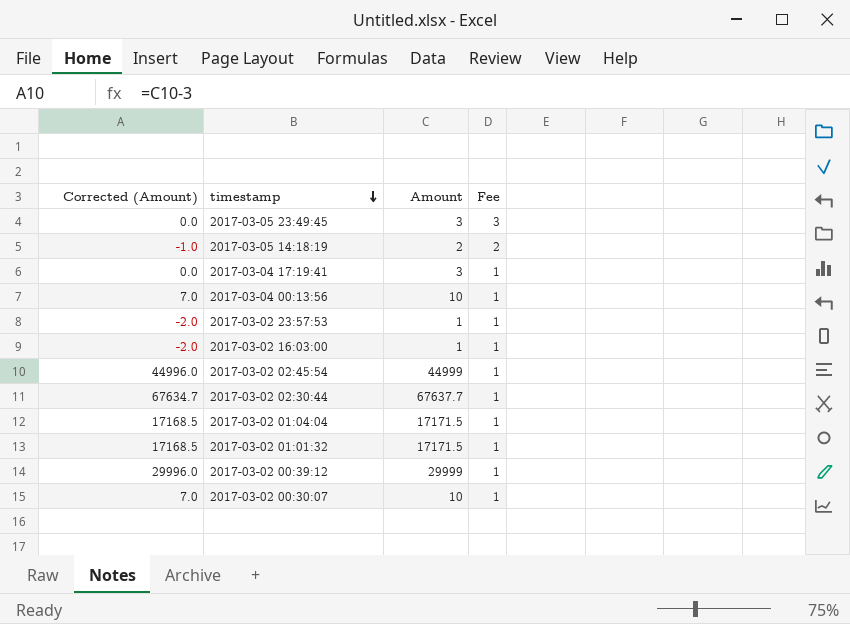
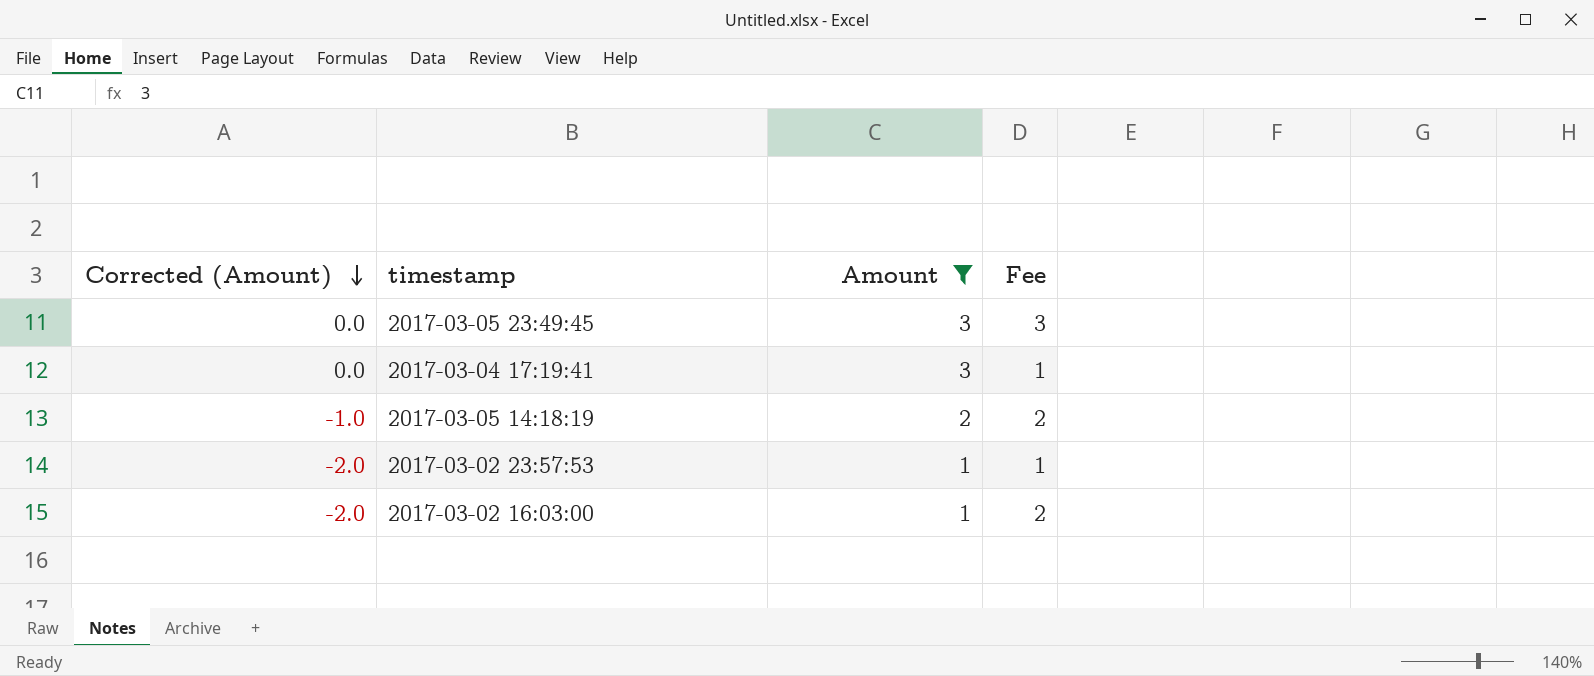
filter: none -> Amount <= 3
row order: timestamp descending -> Corrected (Amount) descending
2017-03-02 16:03:00 | Fee: 1 -> 2

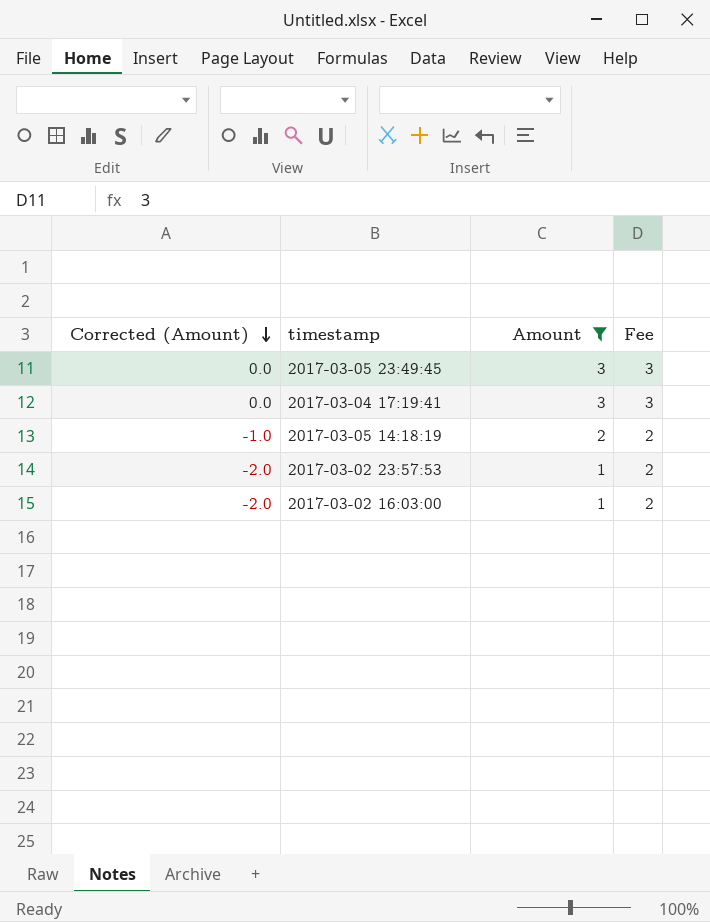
2017-03-04 17:19:41 | Fee: 1 -> 3
2017-03-02 23:57:53 | Fee: 1 -> 2

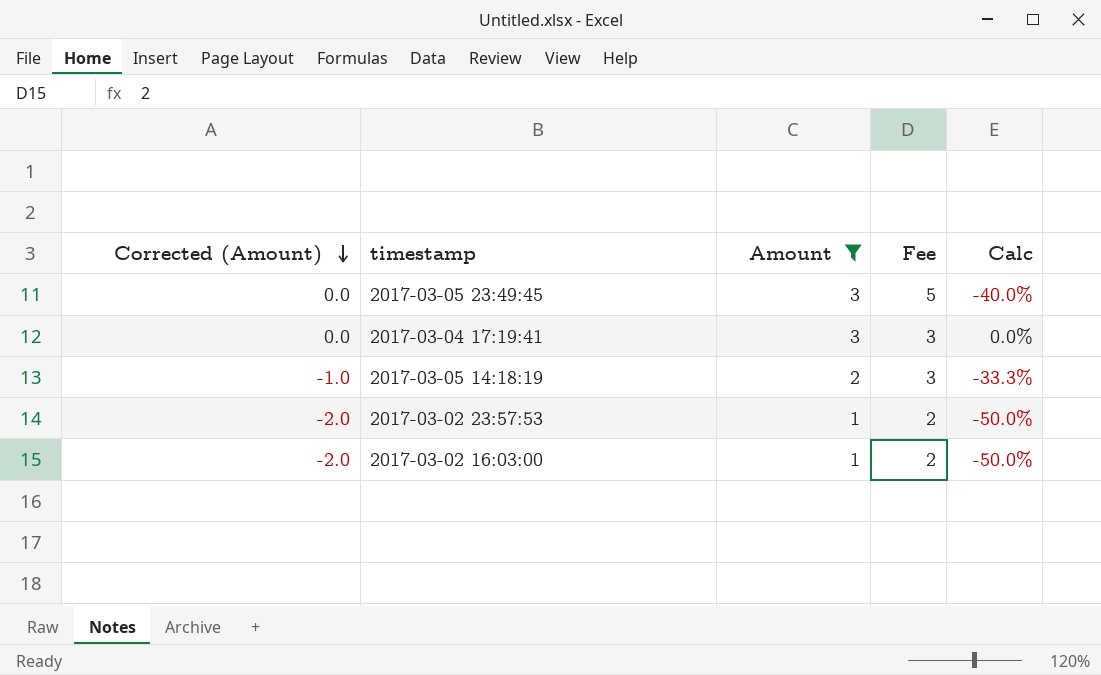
column Calc | formula: none -> ([Amount] - [Fee]) / [Fee]
2017-03-05 23:49:45 | Fee: 3 -> 5
2017-03-05 14:18:19 | Fee: 2 -> 3

